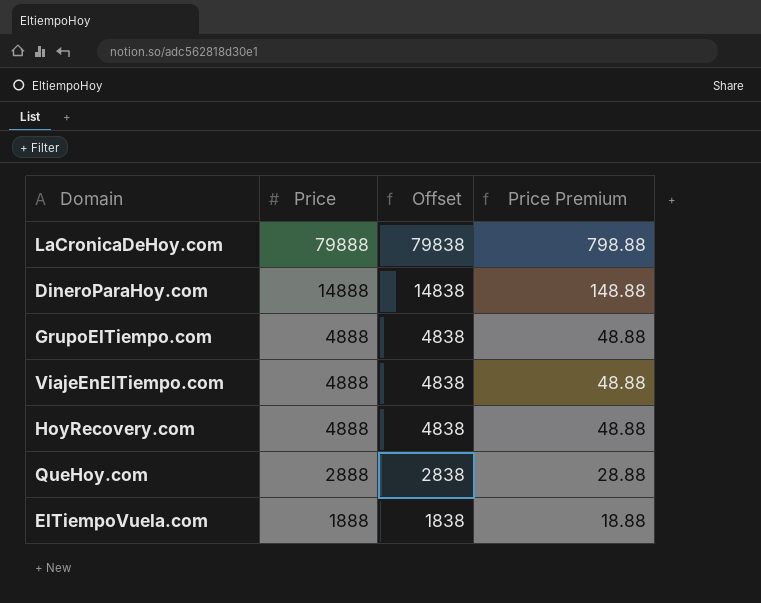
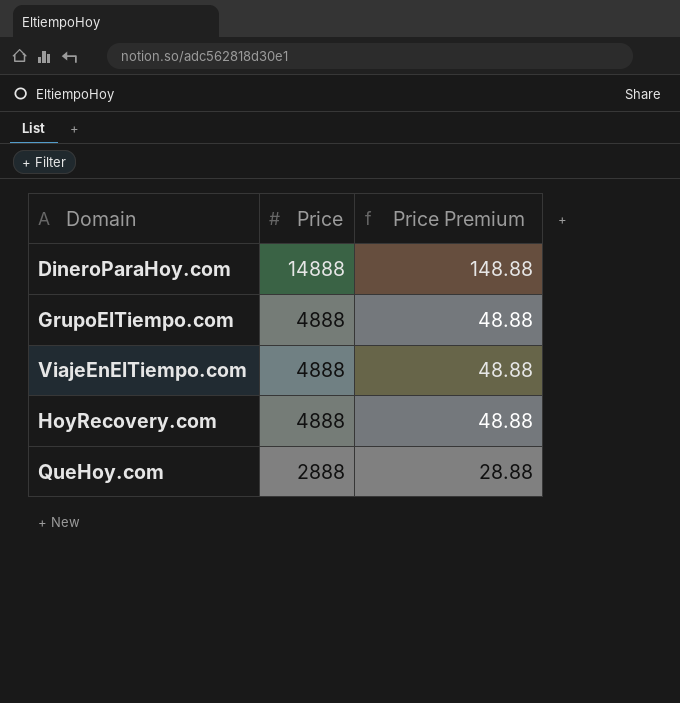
column Offset | formula: [Price] - 50 -> none
row LaCronicaDeHoy.com: 79888 | 79838 | 798.88 -> none
row ElTiempoVuela.com: 1888 | 1838 | 18.88 -> none

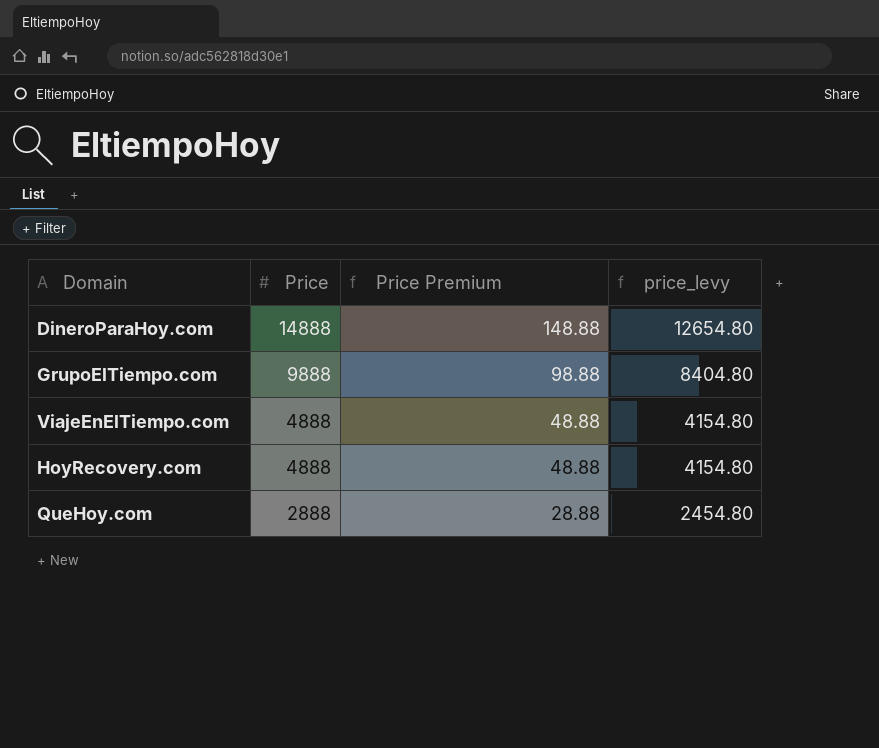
column price_levy | formula: none -> [Price] * 0.85
GrupoElTiempo.com | Price: 4888 -> 9888
GrupoElTiempo.com | Price Premium: 48.88 -> 98.88

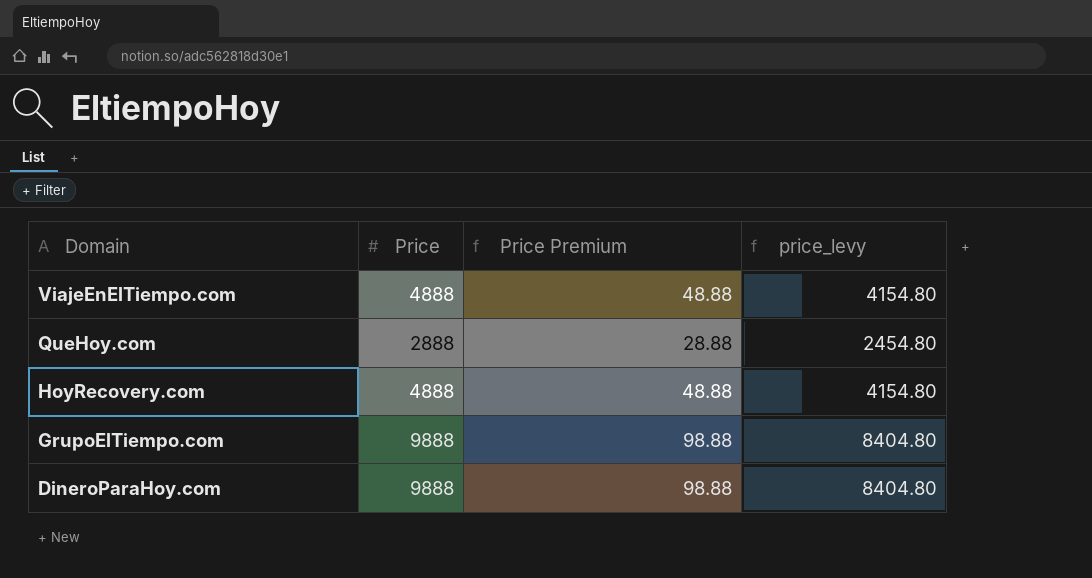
row order: Price descending -> Domain descending
DineroParaHoy.com | Price: 14888 -> 9888
DineroParaHoy.com | Price Premium: 148.88 -> 98.88
DineroParaHoy.com | price_levy: 12654.80 -> 8404.80

